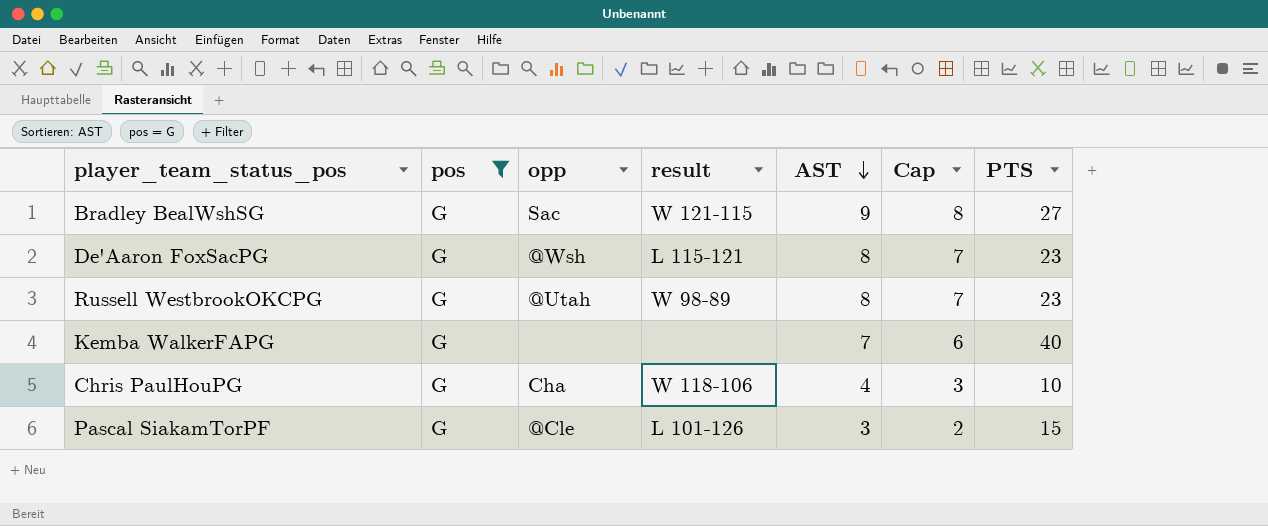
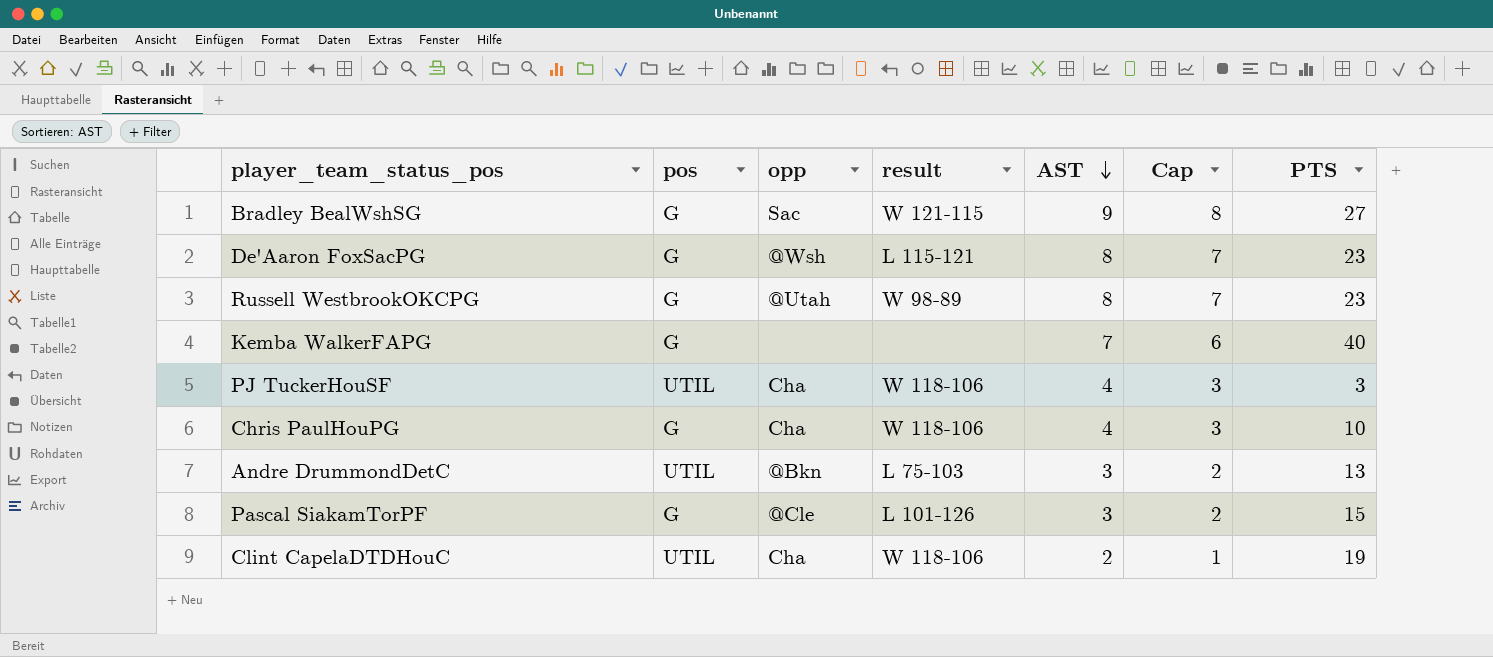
filter: pos = G -> none

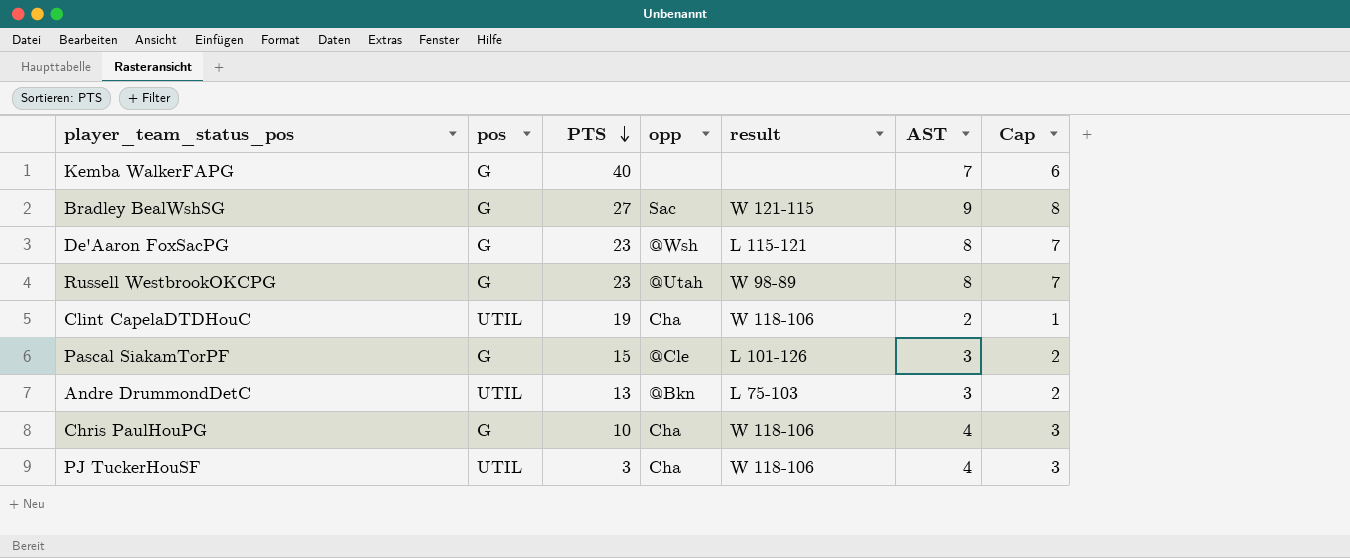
row order: AST descending -> PTS descending
column PTS | position: 7 -> 3

